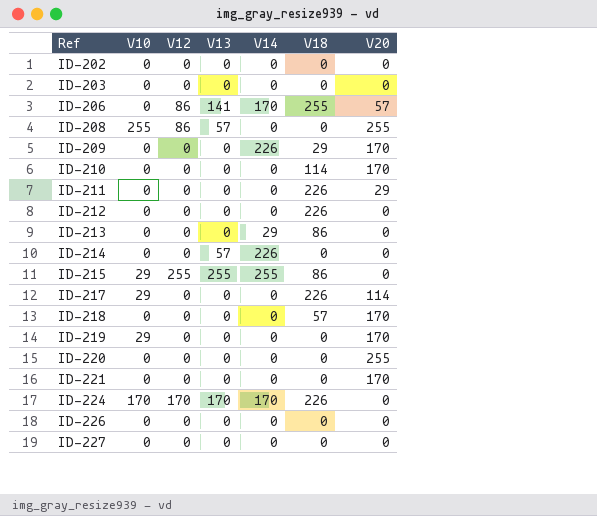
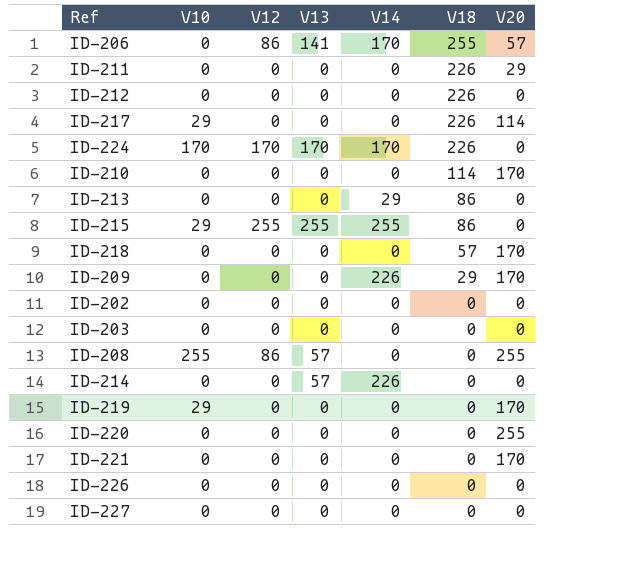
row order: Ref ascending -> V18 descending

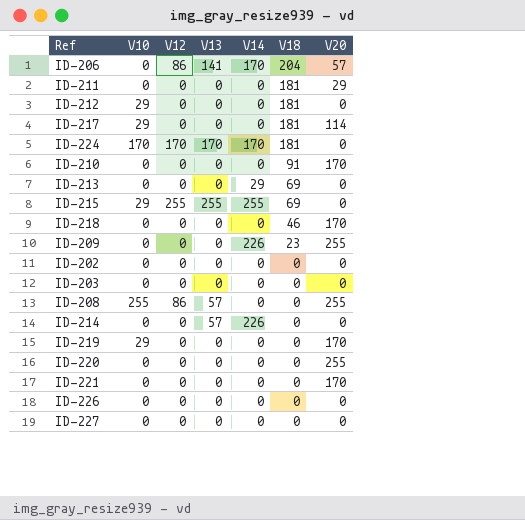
ID-206 | V18: 255 -> 204
ID-211 | V18: 226 -> 181
ID-212 | V10: 0 -> 29
ID-212 | V18: 226 -> 181
ID-217 | V18: 226 -> 181
ID-224 | V18: 226 -> 181
ID-210 | V18: 114 -> 91
ID-213 | V18: 86 -> 69
ID-215 | V18: 86 -> 69
ID-218 | V18: 57 -> 46
ID-209 | V18: 29 -> 23
ID-209 | V20: 170 -> 255

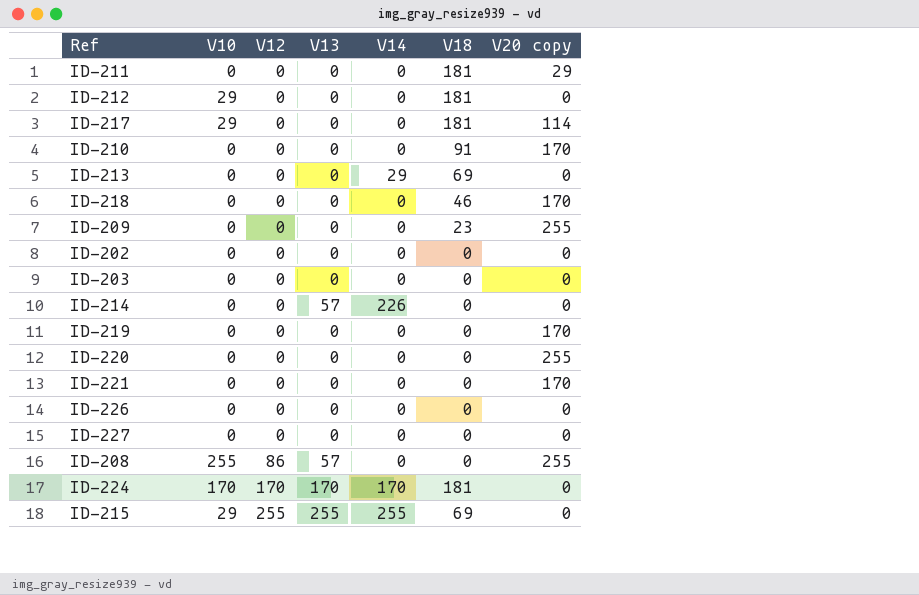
row order: V18 descending -> V12 ascending
column name: V20 -> V20 copy
row ID-206: 0 | 86 | 141 | 170 | 204 | 57 -> none
ID-209 | V14: 226 -> 0
ID-219 | V10: 29 -> 0

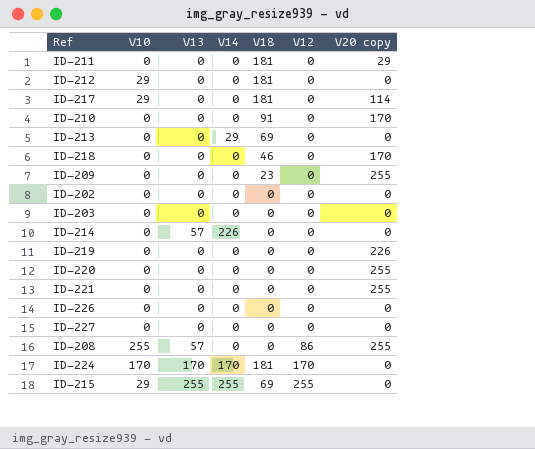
column V12 | position: 3 -> 6
ID-219 | V20 copy: 170 -> 226
ID-221 | V20 copy: 170 -> 255

